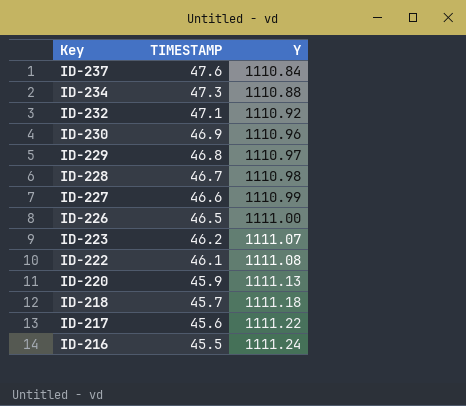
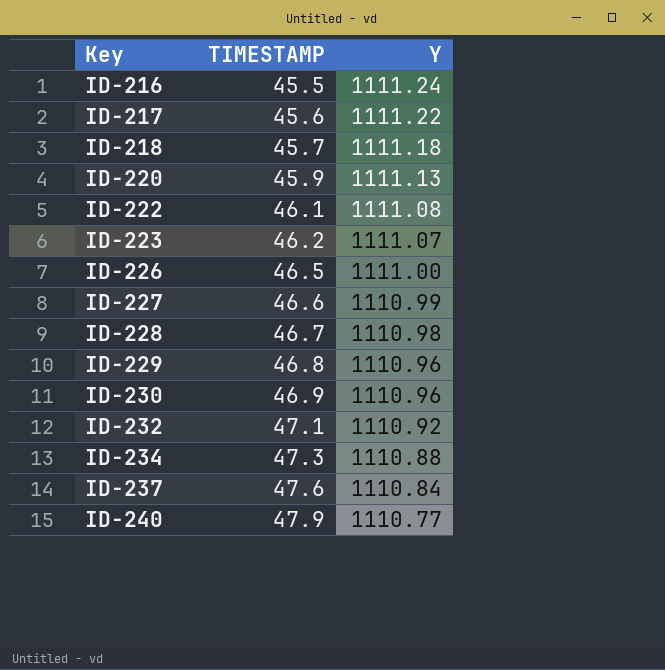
row order: Key descending -> Key ascending
ID-229 | Y: 1110.97 -> 1110.96
row ID-240: none -> 47.9 | 1110.77

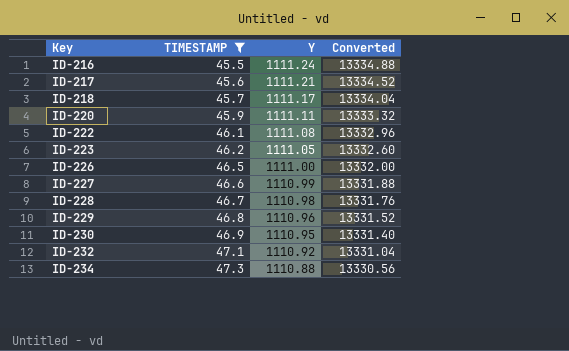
filter: none -> TIMESTAMP <= 47.3
column Converted | formula: none -> [Y] * 12
ID-217 | Y: 1111.22 -> 1111.21
ID-218 | Y: 1111.18 -> 1111.17
ID-220 | Y: 1111.13 -> 1111.11
ID-223 | Y: 1111.07 -> 1111.05
ID-230 | Y: 1110.96 -> 1110.95

